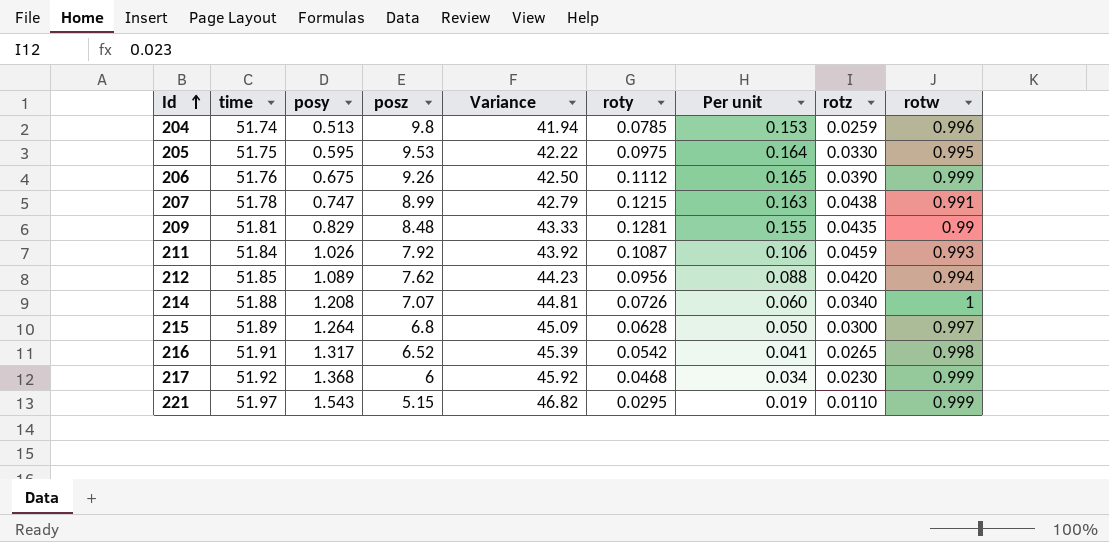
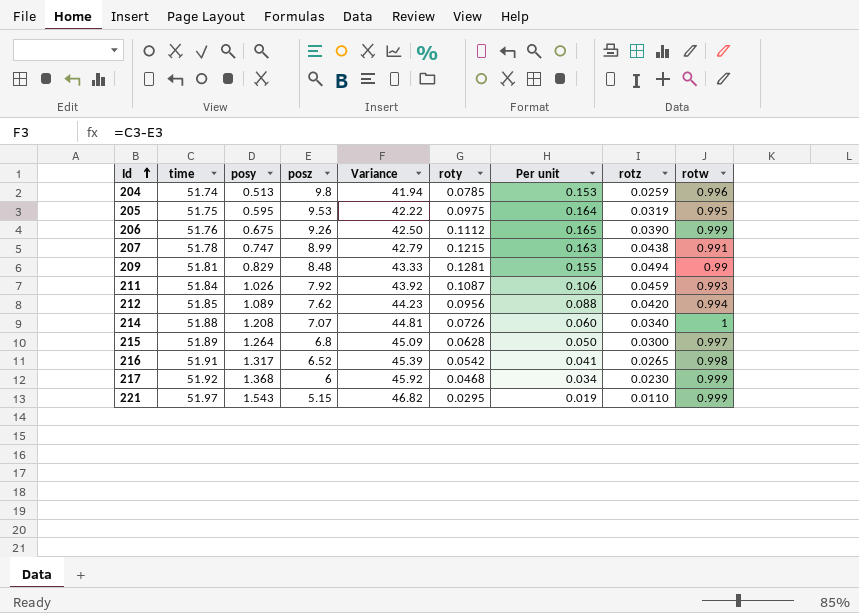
205 | rotz: 0.0330 -> 0.0319
209 | rotz: 0.0435 -> 0.0494

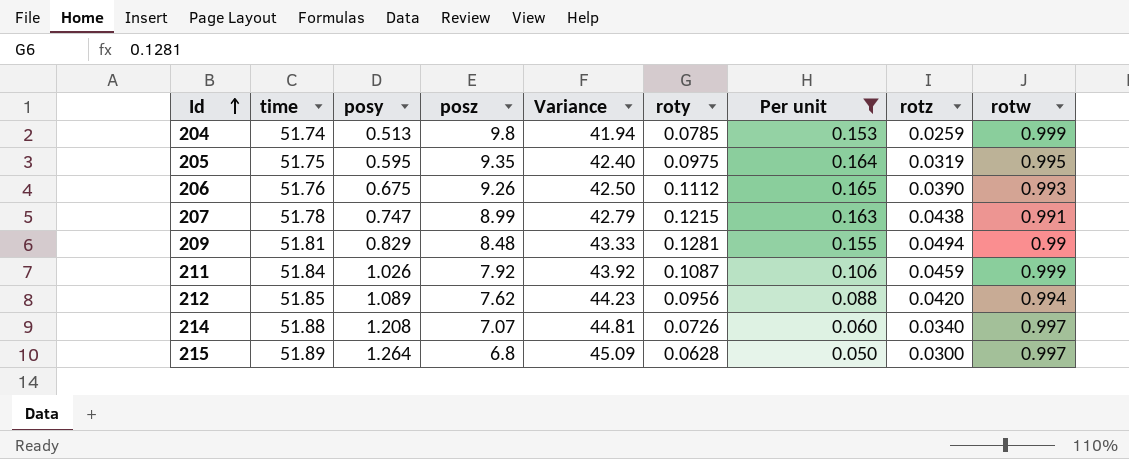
filter: none -> Per unit >= 0.050
204 | rotw: 0.996 -> 0.999
205 | posz: 9.53 -> 9.35
205 | Variance: 42.22 -> 42.40
206 | rotw: 0.999 -> 0.993
211 | rotw: 0.993 -> 0.999
214 | rotw: 1 -> 0.997

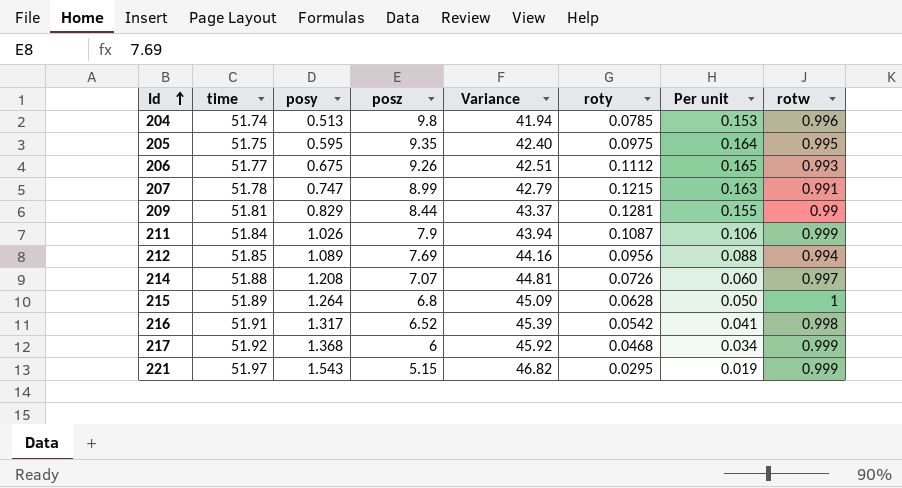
filter: Per unit >= 0.050 -> none
column rotz | position: 8 -> none
204 | rotw: 0.999 -> 0.996
206 | time: 51.76 -> 51.77
206 | Variance: 42.50 -> 42.51
209 | posz: 8.48 -> 8.44
209 | Variance: 43.33 -> 43.37
211 | posz: 7.92 -> 7.9
211 | Variance: 43.92 -> 43.94
212 | posz: 7.62 -> 7.69
212 | Variance: 44.23 -> 44.16
215 | rotw: 0.997 -> 1

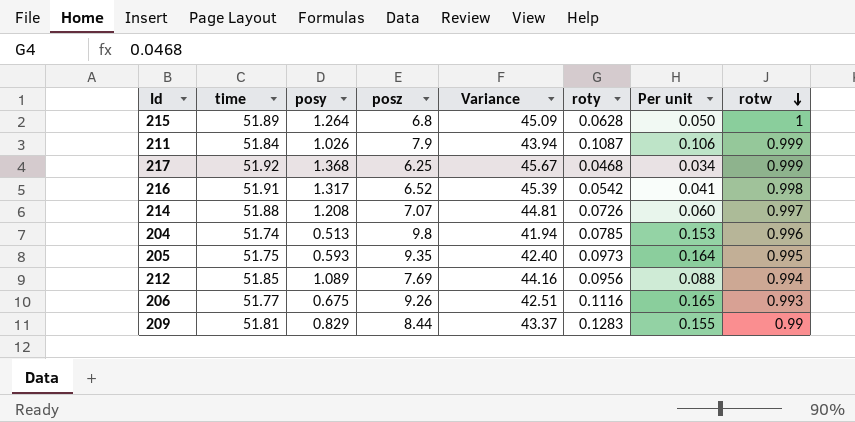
row order: Id ascending -> rotw descending
row 207: 51.78 | 0.747 | 8.99 | 42.79 | 0.1215 | 0.163 | 0.991 -> none
row 221: 51.97 | 1.543 | 5.15 | 46.82 | 0.0295 | 0.019 | 0.999 -> none
217 | posz: 6 -> 6.25
217 | Variance: 45.92 -> 45.67
205 | posy: 0.595 -> 0.593
205 | roty: 0.0975 -> 0.0973
206 | roty: 0.1112 -> 0.1116
209 | roty: 0.1281 -> 0.1283

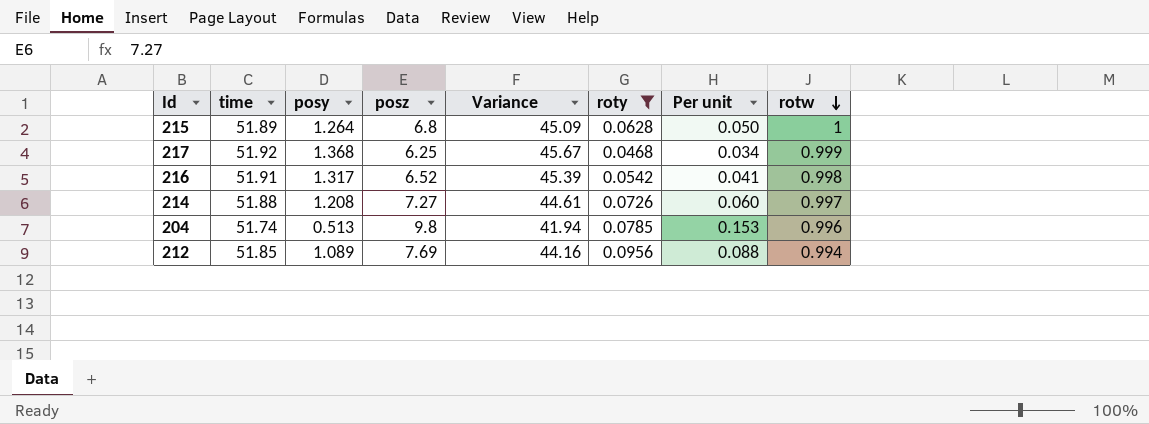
filter: none -> roty <= 0.0956
214 | posz: 7.07 -> 7.27
214 | Variance: 44.81 -> 44.61

